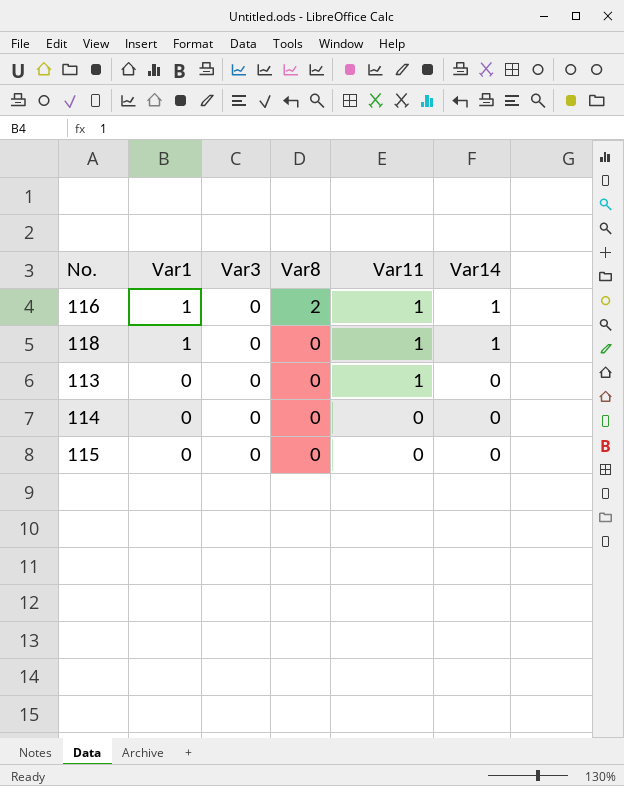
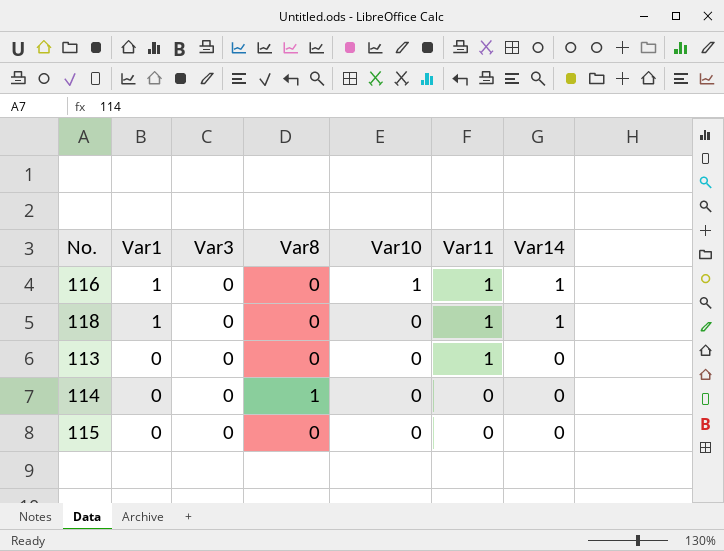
column Var10 | position: none -> 5
116 | Var8: 2 -> 0
114 | Var8: 0 -> 1

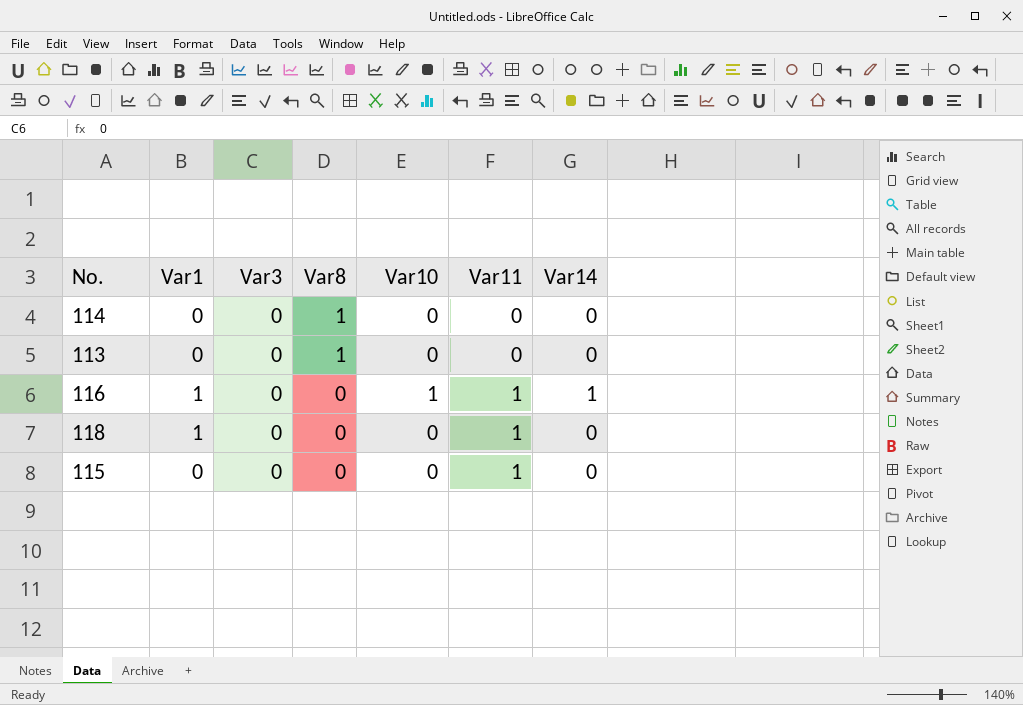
row order: Var1 descending -> Var8 descending
113 | Var8: 0 -> 1
113 | Var11: 1 -> 0
118 | Var14: 1 -> 0
115 | Var11: 0 -> 1

